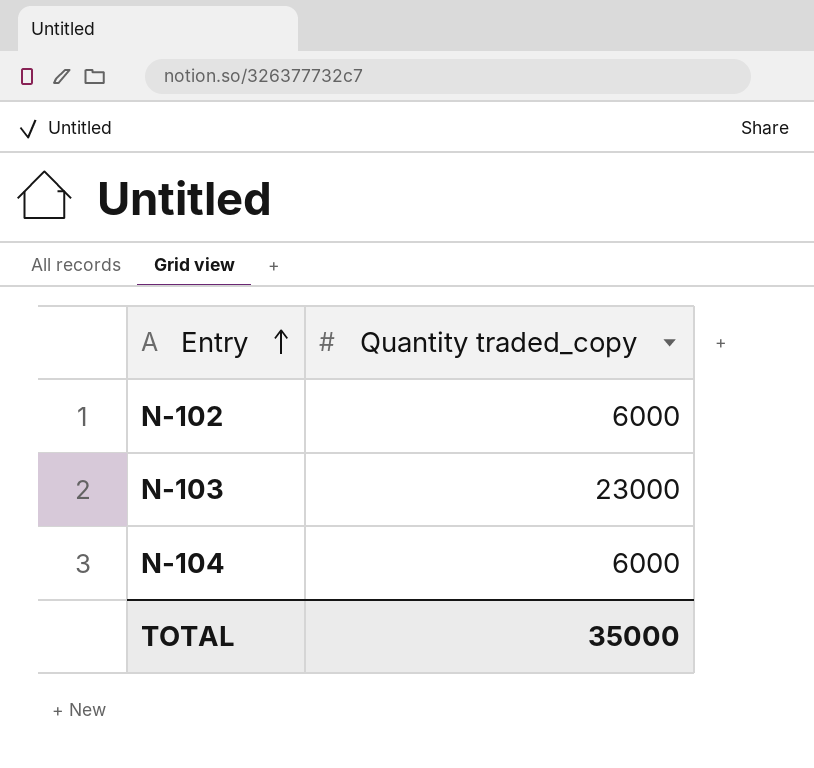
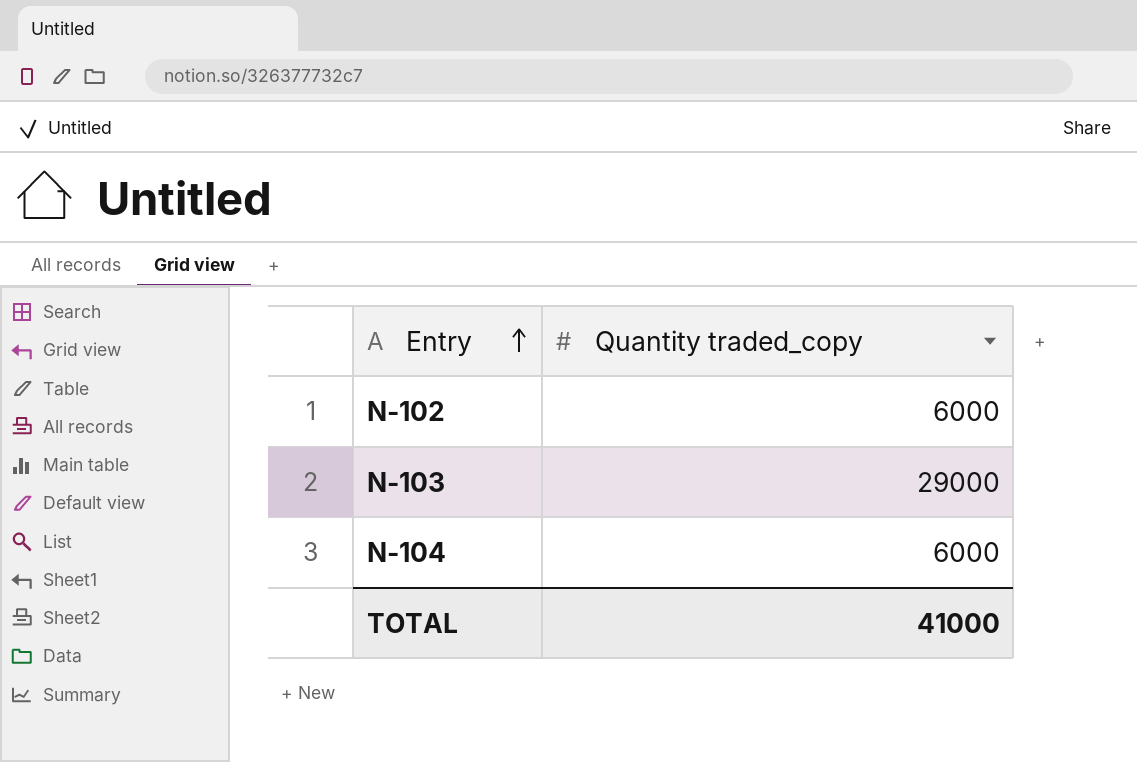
N-103 | Quantity traded_copy: 23000 -> 29000
TOTAL | Quantity traded_copy: 35000 -> 41000

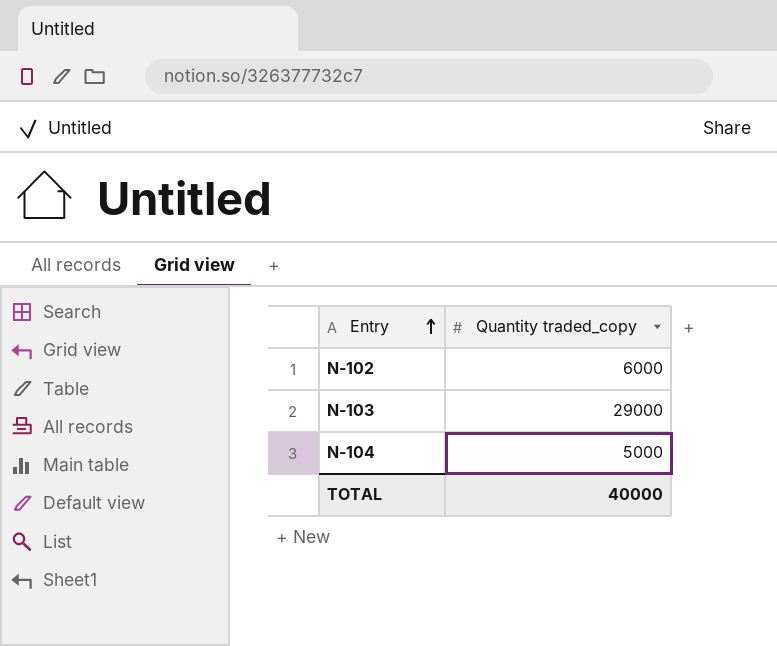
N-104 | Quantity traded_copy: 6000 -> 5000
TOTAL | Quantity traded_copy: 41000 -> 40000

